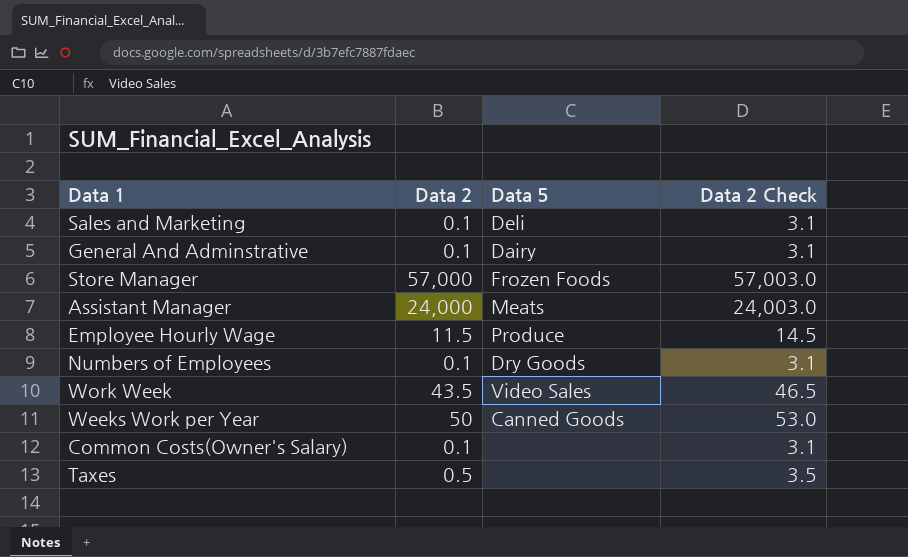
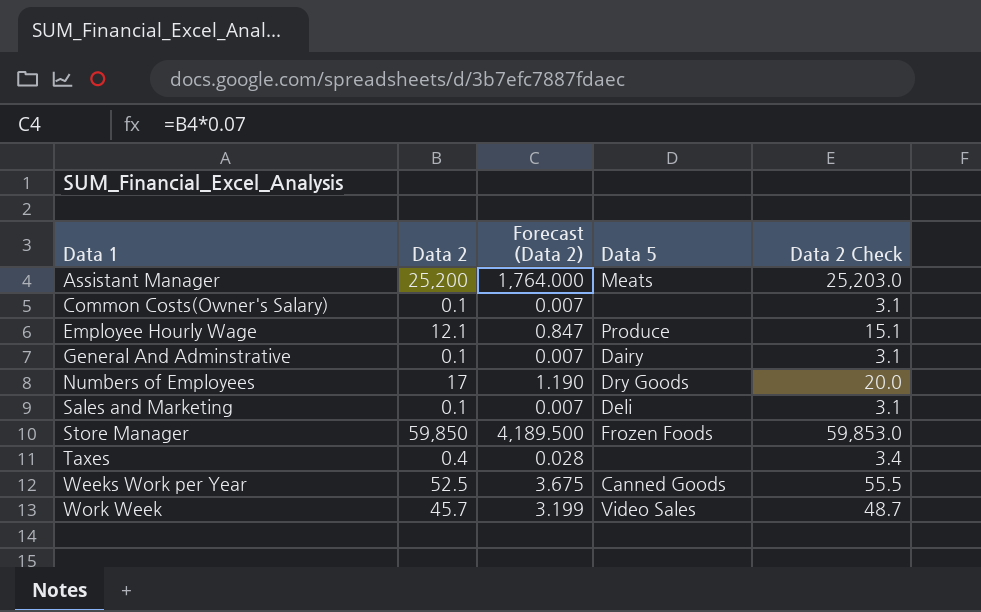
row order: none -> Data 1 ascending
column Forecast (Data 2) | formula: none -> [Data 2] * 0.07
Assistant Manager | Data 2: 24,000 -> 25,200
Assistant Manager | Data 2 Check: 24,003.0 -> 25,203.0
Employee Hourly Wage | Data 2: 11.5 -> 12.1
Employee Hourly Wage | Data 2 Check: 14.5 -> 15.1
Numbers of Employees | Data 2: 0.1 -> 17
Numbers of Employees | Data 2 Check: 3.1 -> 20.0
Store Manager | Data 2: 57,000 -> 59,850
Store Manager | Data 2 Check: 57,003.0 -> 59,853.0
Taxes | Data 2: 0.5 -> 0.4
Taxes | Data 2 Check: 3.5 -> 3.4
Weeks Work per Year | Data 2: 50 -> 52.5
Weeks Work per Year | Data 2 Check: 53.0 -> 55.5
Work Week | Data 2: 43.5 -> 45.7
Work Week | Data 2 Check: 46.5 -> 48.7

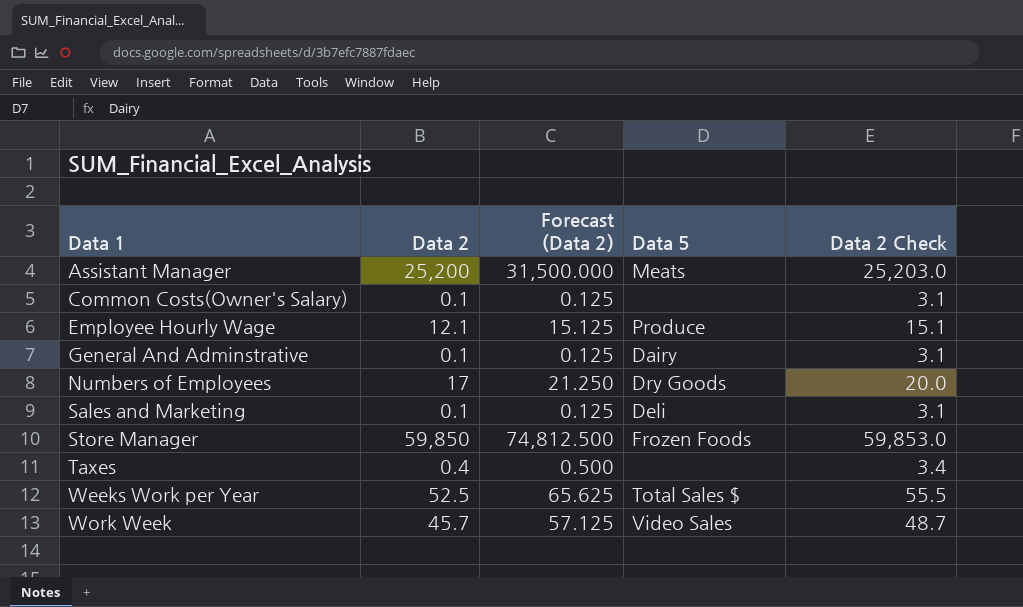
column Forecast (Data 2) | formula: [Data 2] * 0.07 -> [Data 2] * 1.25
Weeks Work per Year | Data 5: Canned Goods -> Total Sales $

